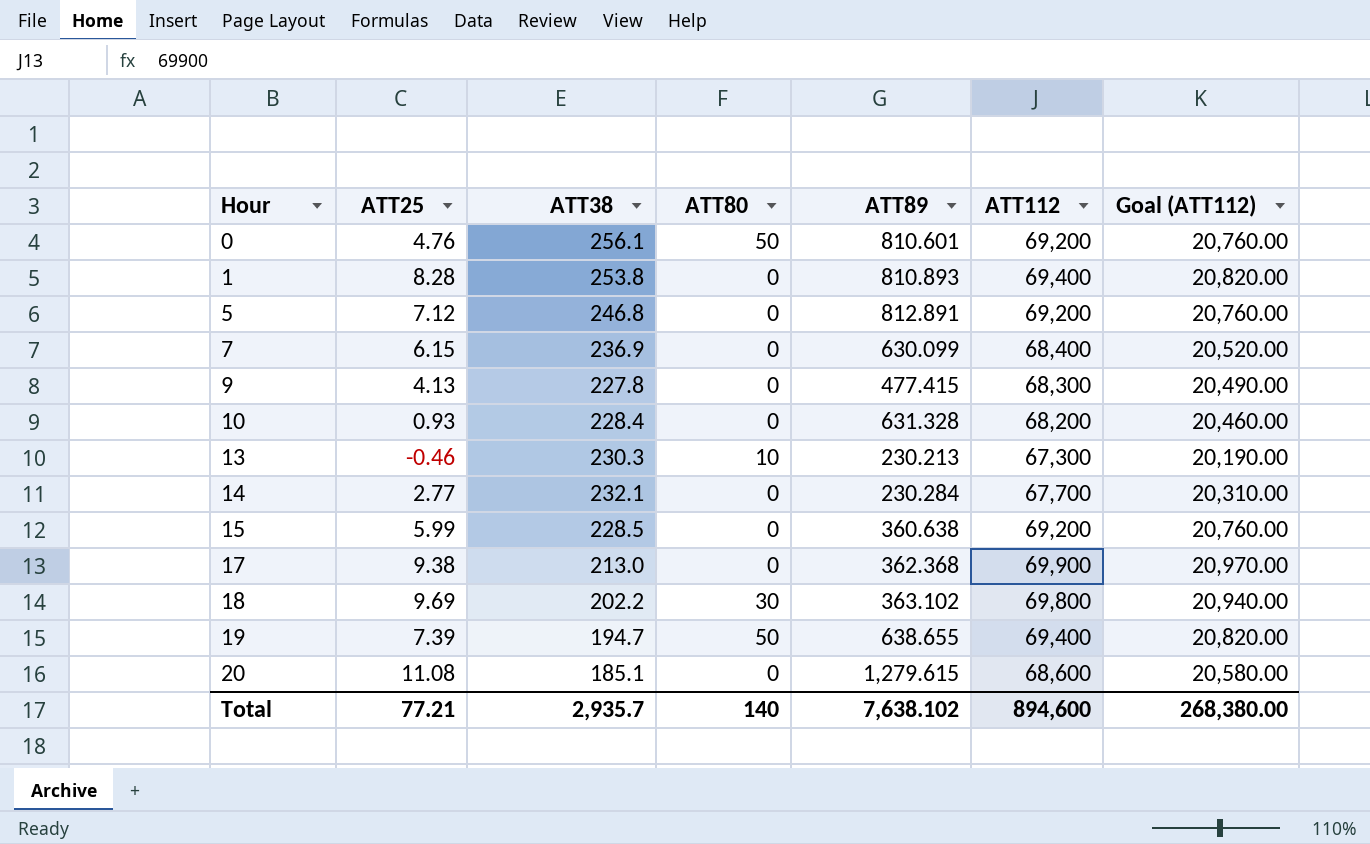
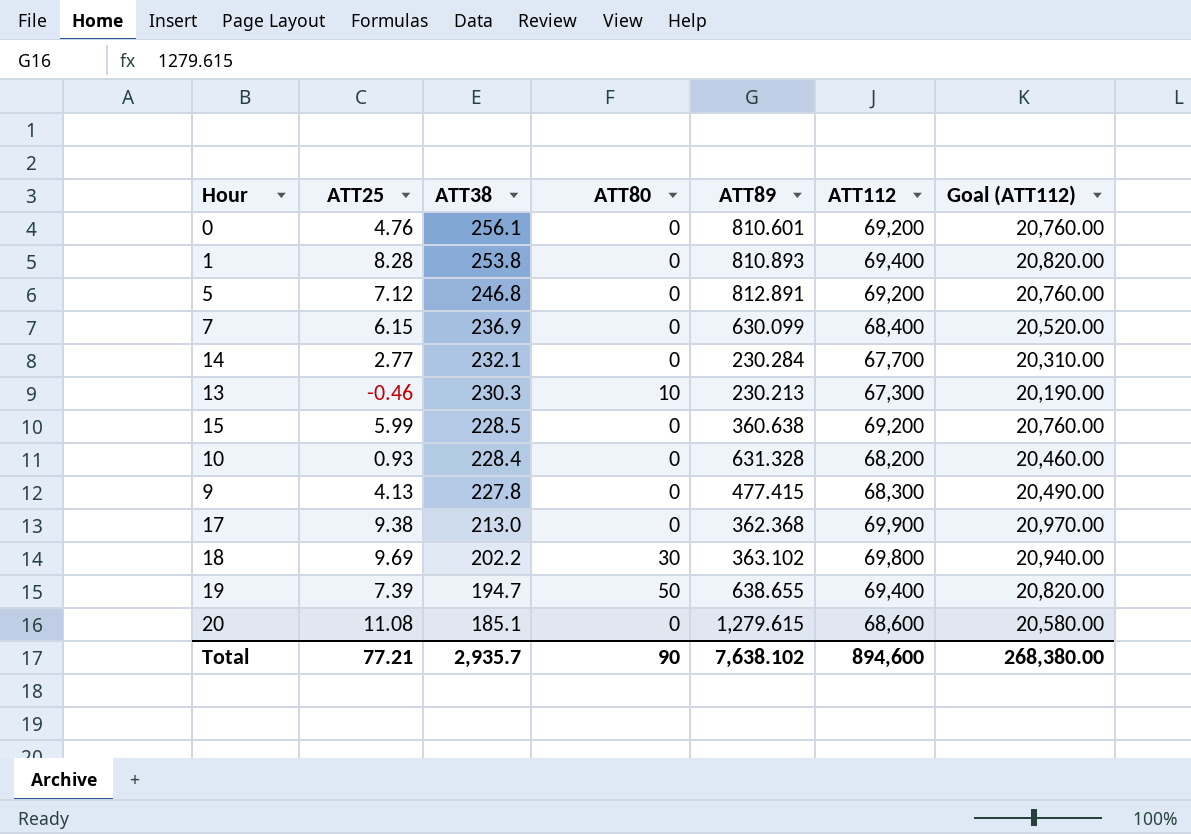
row order: Hour ascending -> ATT38 descending
0 | ATT80: 50 -> 0
Total | ATT80: 140 -> 90

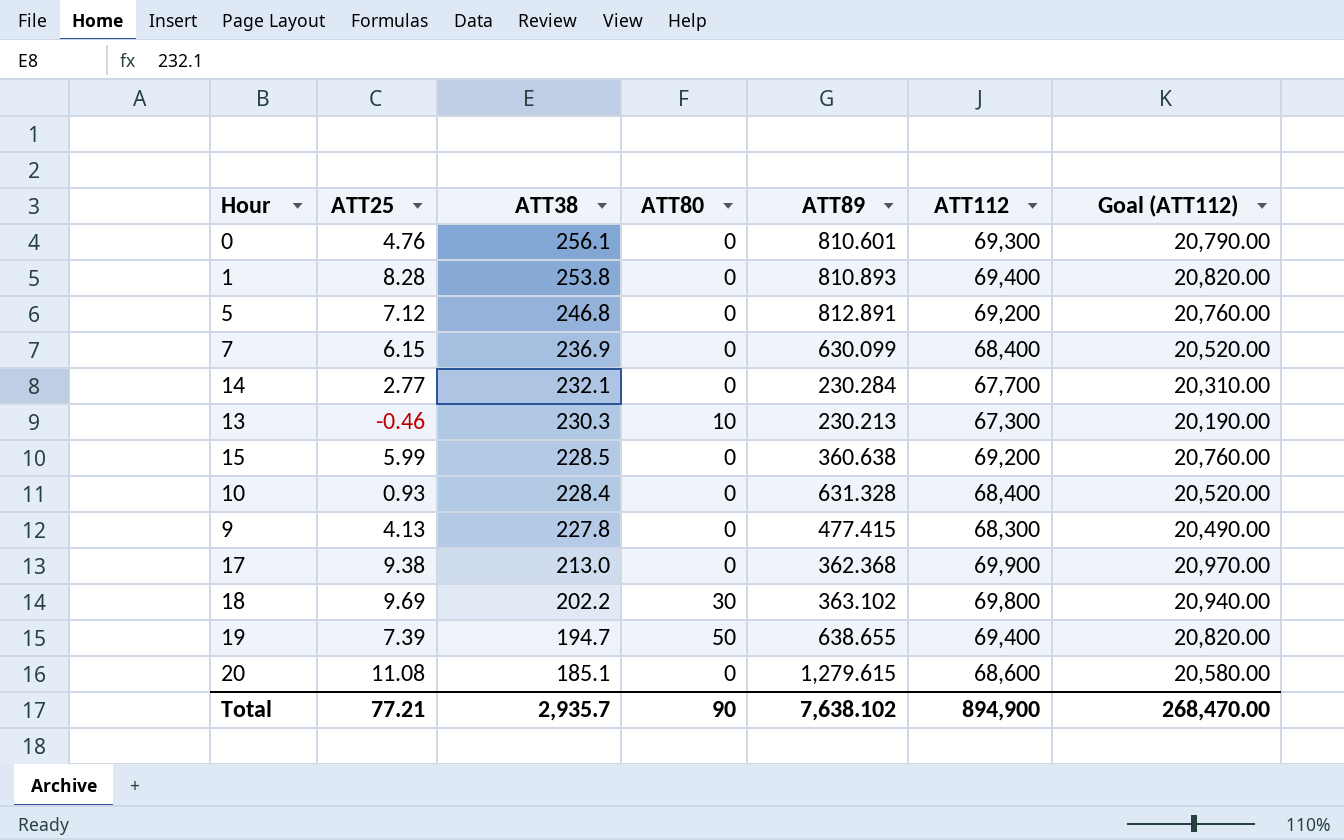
0 | ATT112: 69,200 -> 69,300
0 | Goal (ATT112): 20,760.00 -> 20,790.00
10 | ATT112: 68,200 -> 68,400
10 | Goal (ATT112): 20,460.00 -> 20,520.00
Total | ATT112: 894,600 -> 894,900
Total | Goal (ATT112): 268,380.00 -> 268,470.00

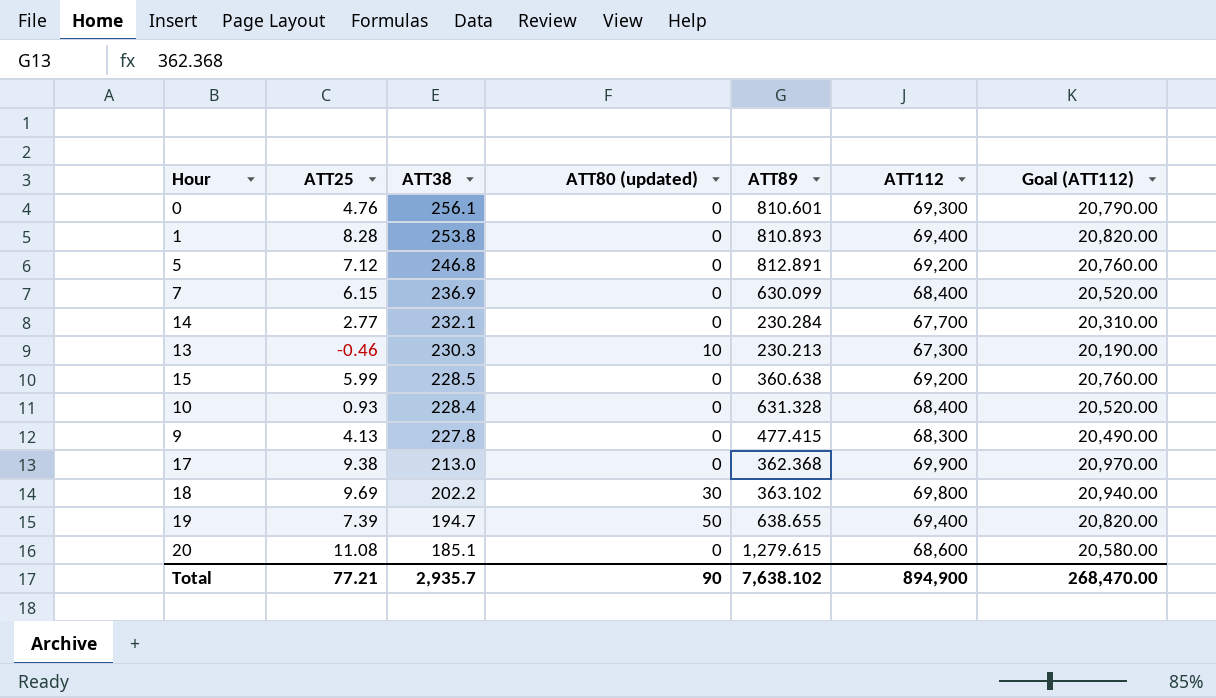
column name: ATT80 -> ATT80 (updated)

